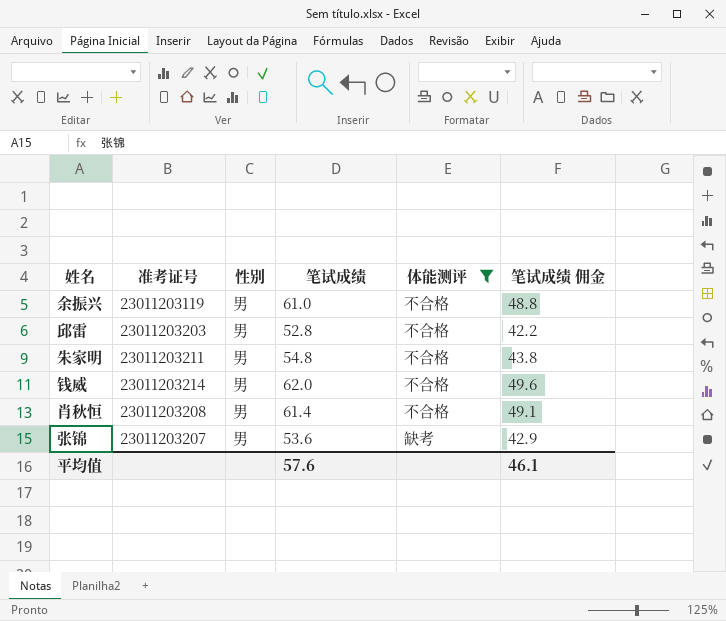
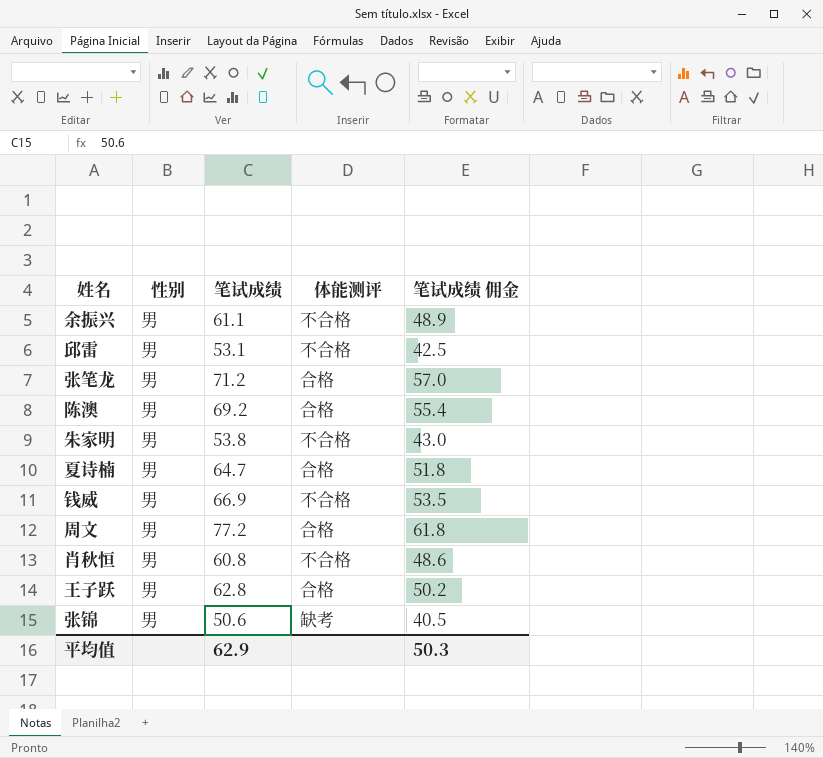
filter: 体能测评 != 合格 -> none
column 准考证号 | position: 2 -> none
余振兴 | 笔试成绩: 61.0 -> 61.1
余振兴 | 笔试成绩 佣金: 48.8 -> 48.9
邱雷 | 笔试成绩: 52.8 -> 53.1
邱雷 | 笔试成绩 佣金: 42.2 -> 42.5
朱家明 | 笔试成绩: 54.8 -> 53.8
朱家明 | 笔试成绩 佣金: 43.8 -> 43.0
钱威 | 笔试成绩: 62.0 -> 66.9
钱威 | 笔试成绩 佣金: 49.6 -> 53.5
肖秋恒 | 笔试成绩: 61.4 -> 60.8
肖秋恒 | 笔试成绩 佣金: 49.1 -> 48.6
张锦 | 笔试成绩: 53.6 -> 50.6
张锦 | 笔试成绩 佣金: 42.9 -> 40.5
平均值 | 笔试成绩: 57.6 -> 62.9
平均值 | 笔试成绩 佣金: 46.1 -> 50.3

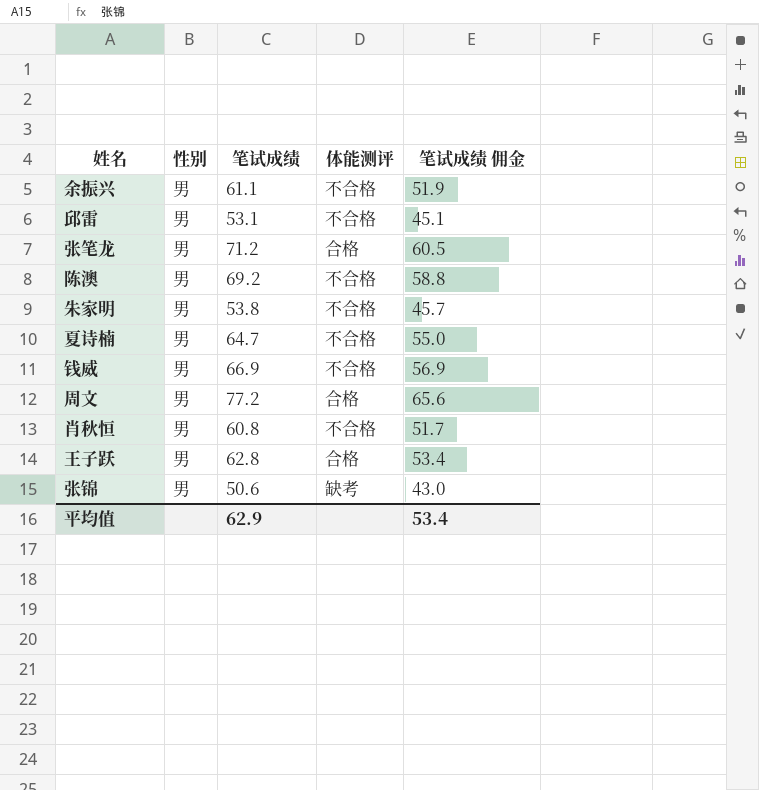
column 笔试成绩 佣金 | formula: [笔试成绩] * 0.8 -> [笔试成绩] * 0.85
陈澳 | 体能测评: 合格 -> 不合格
夏诗楠 | 体能测评: 合格 -> 不合格
平均值 | 笔试成绩 佣金: 50.3 -> 53.4

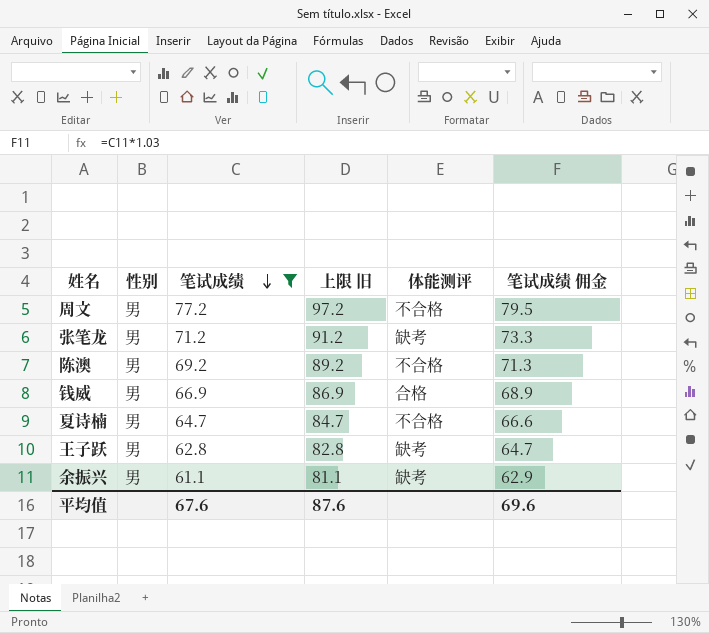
filter: none -> 笔试成绩 >= 61.1
row order: none -> 笔试成绩 descending
column 上限 旧 | formula: none -> [笔试成绩] + 20
column 笔试成绩 佣金 | formula: [笔试成绩] * 0.85 -> [笔试成绩] * 1.03
周文 | 体能测评: 合格 -> 不合格
张笔龙 | 体能测评: 合格 -> 缺考
钱威 | 体能测评: 不合格 -> 合格
王子跃 | 体能测评: 合格 -> 缺考
余振兴 | 体能测评: 不合格 -> 缺考
平均值 | 笔试成绩: 62.9 -> 67.6
平均值 | 笔试成绩 佣金: 53.4 -> 69.6

